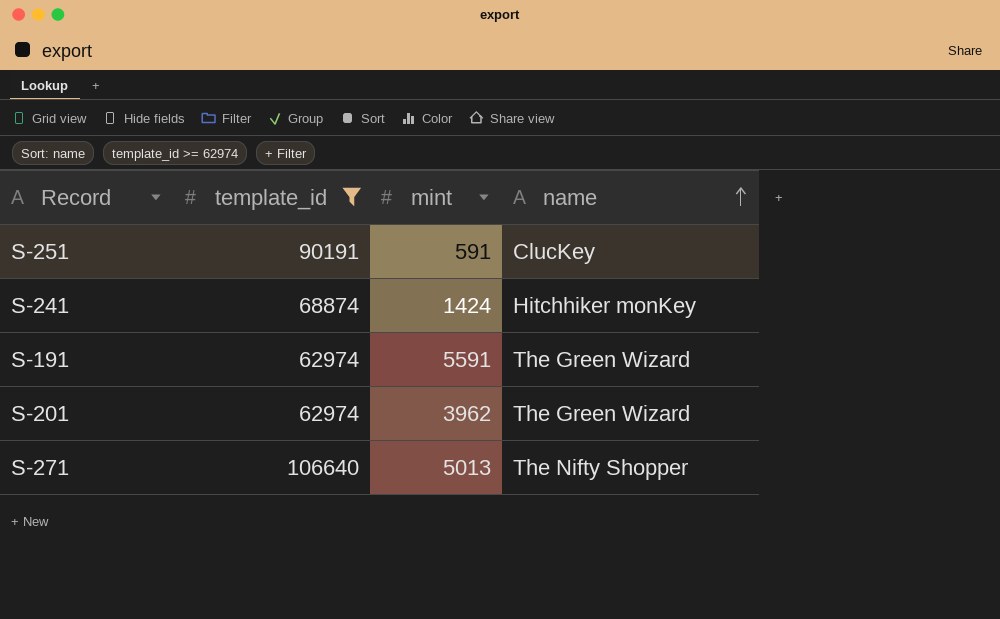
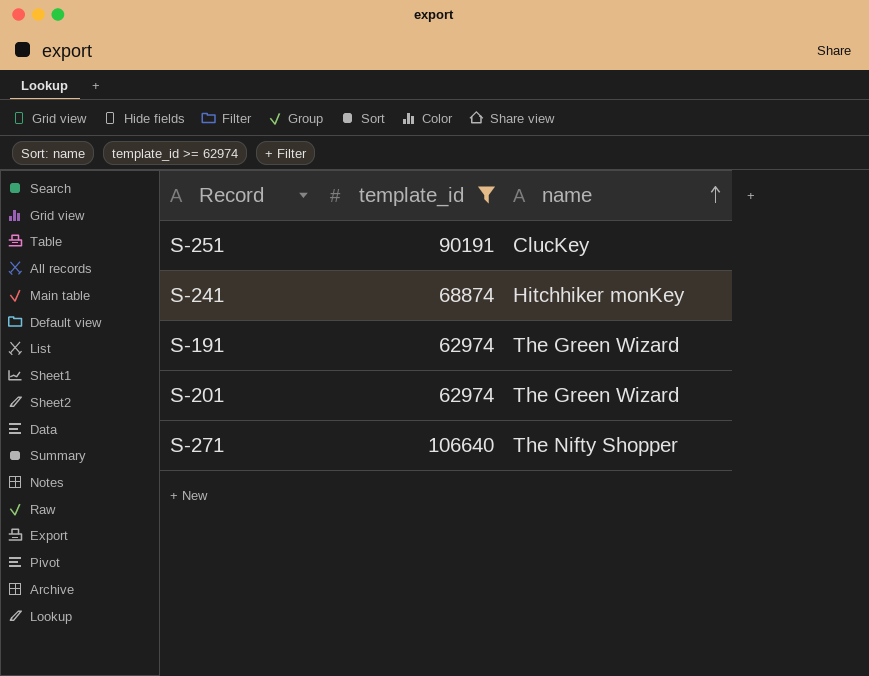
column mint | position: 3 -> none

